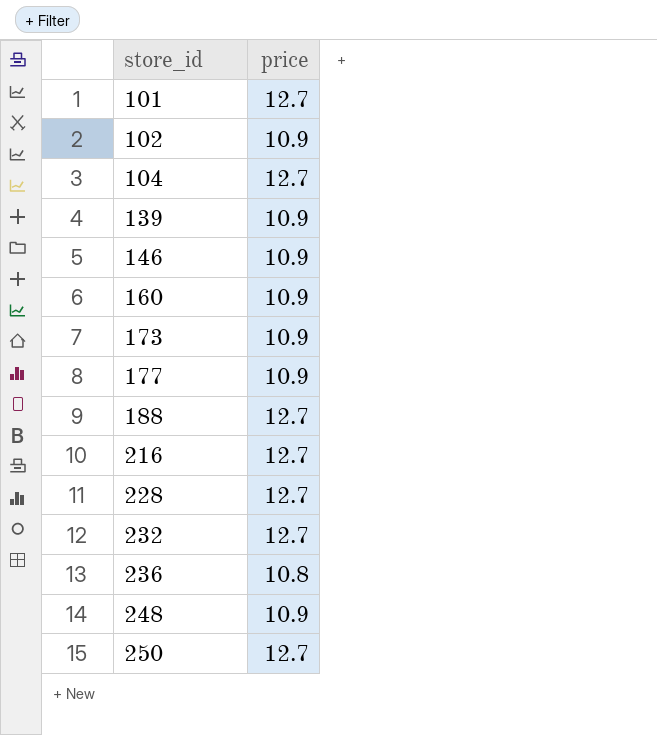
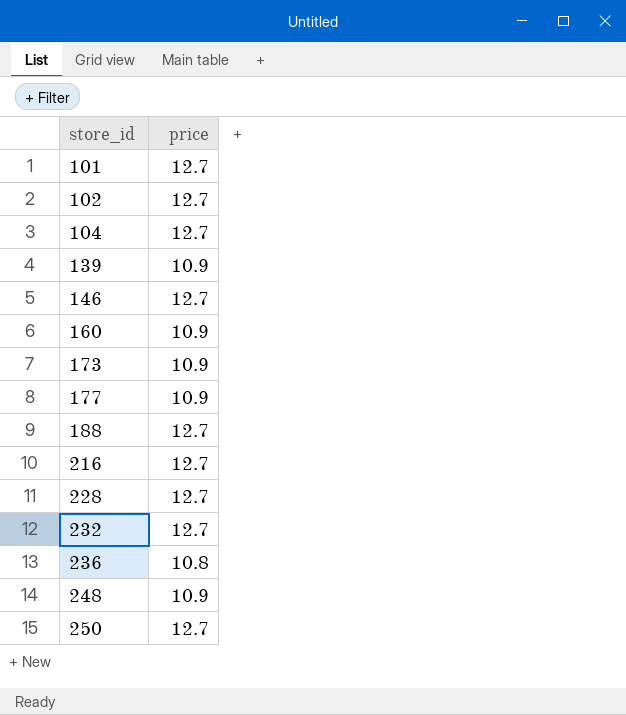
102 | price: 10.9 -> 12.7
146 | price: 10.9 -> 12.7

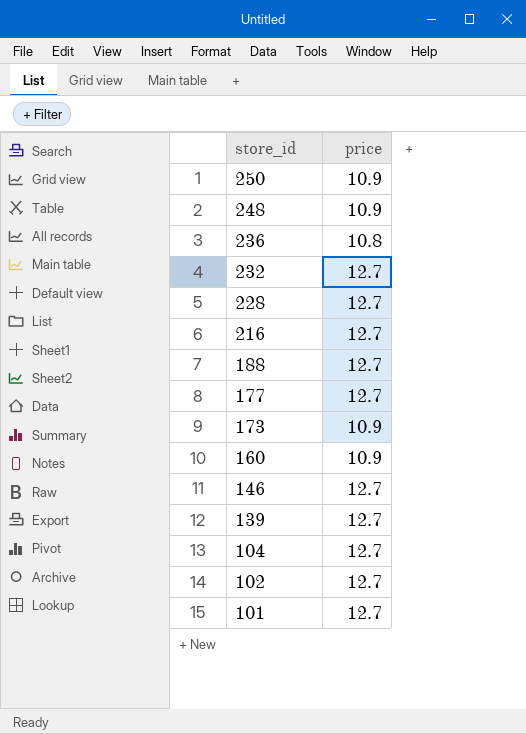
row order: store_id ascending -> store_id descending
250 | price: 12.7 -> 10.9
177 | price: 10.9 -> 12.7
139 | price: 10.9 -> 12.7

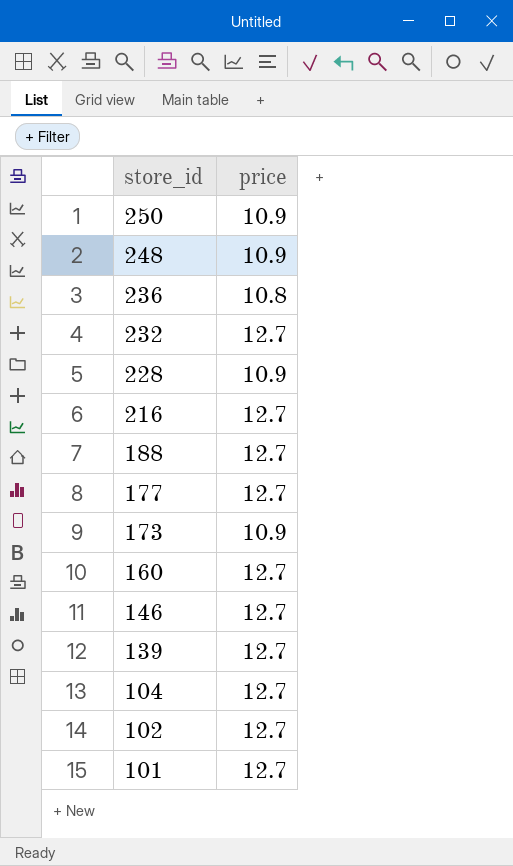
228 | price: 12.7 -> 10.9
160 | price: 10.9 -> 12.7

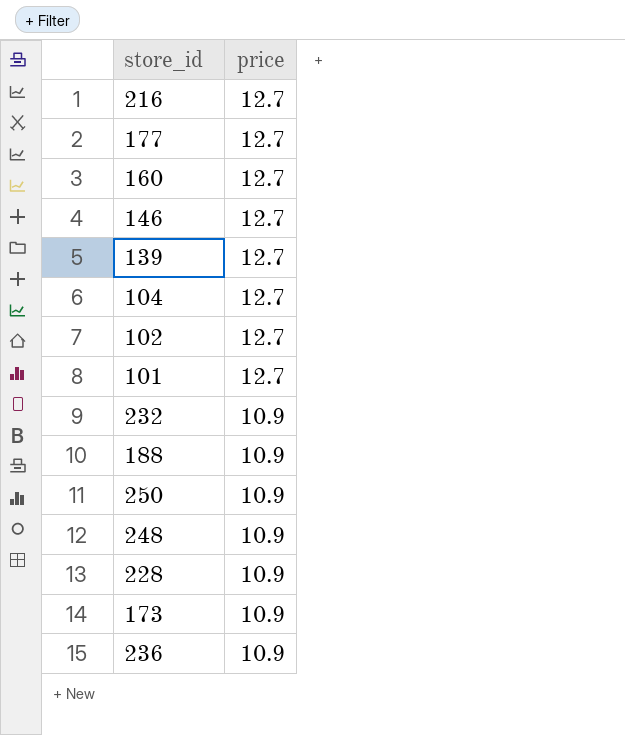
row order: store_id descending -> price descending
232 | price: 12.7 -> 10.9
188 | price: 12.7 -> 10.9
236 | price: 10.8 -> 10.9

